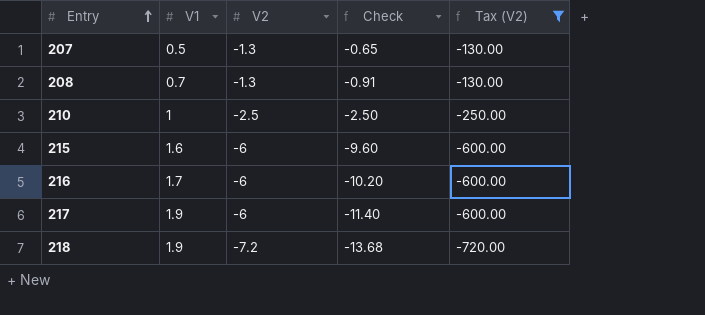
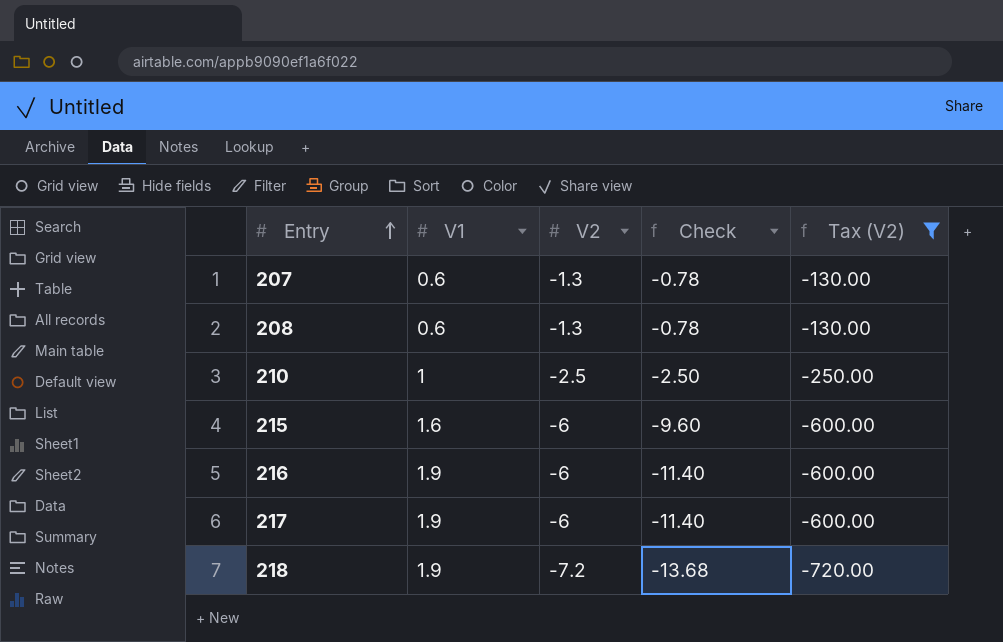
207 | V1: 0.5 -> 0.6
207 | Check: -0.65 -> -0.78
208 | V1: 0.7 -> 0.6
208 | Check: -0.91 -> -0.78
216 | V1: 1.7 -> 1.9
216 | Check: -10.20 -> -11.40

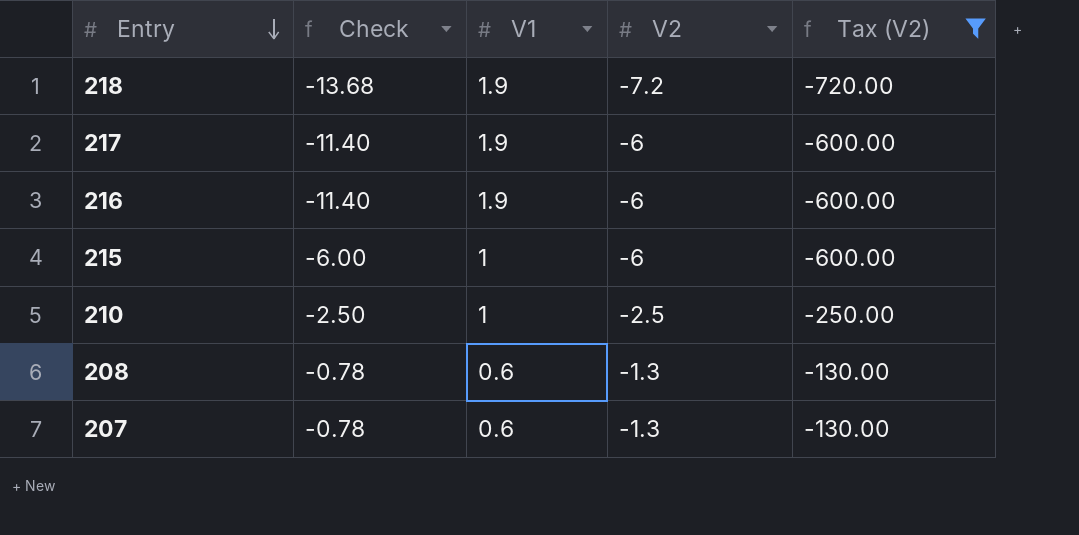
row order: Entry ascending -> Entry descending
column Check | position: 4 -> 2
215 | Check: -9.60 -> -6.00
215 | V1: 1.6 -> 1

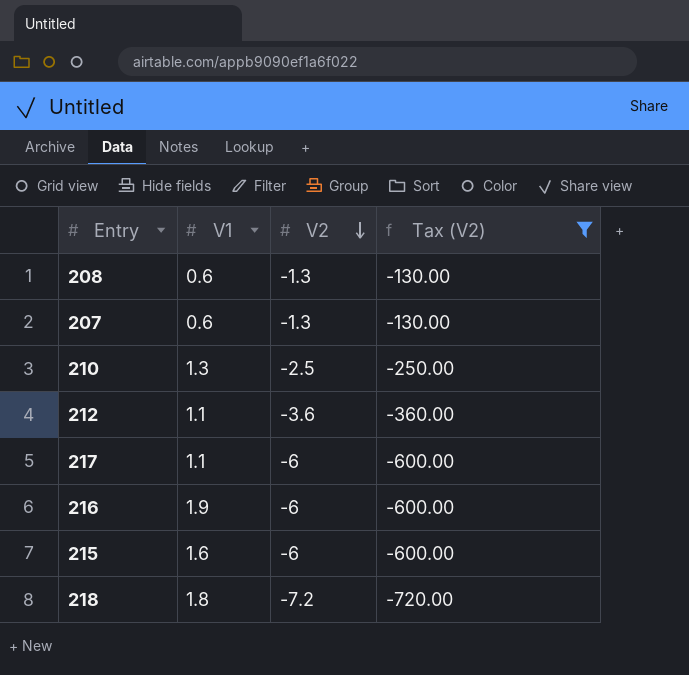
row order: Entry descending -> V2 descending
column Check | formula: [V1] * [V2] -> none
210 | V1: 1 -> 1.3
row 212: none -> 1.1 | -3.6 | -360.00
217 | V1: 1.9 -> 1.1
215 | V1: 1 -> 1.6
218 | V1: 1.9 -> 1.8

